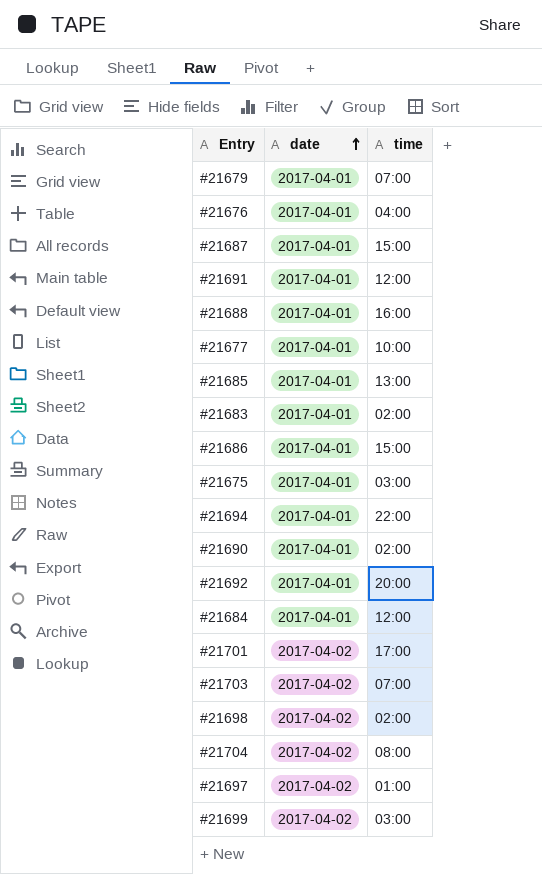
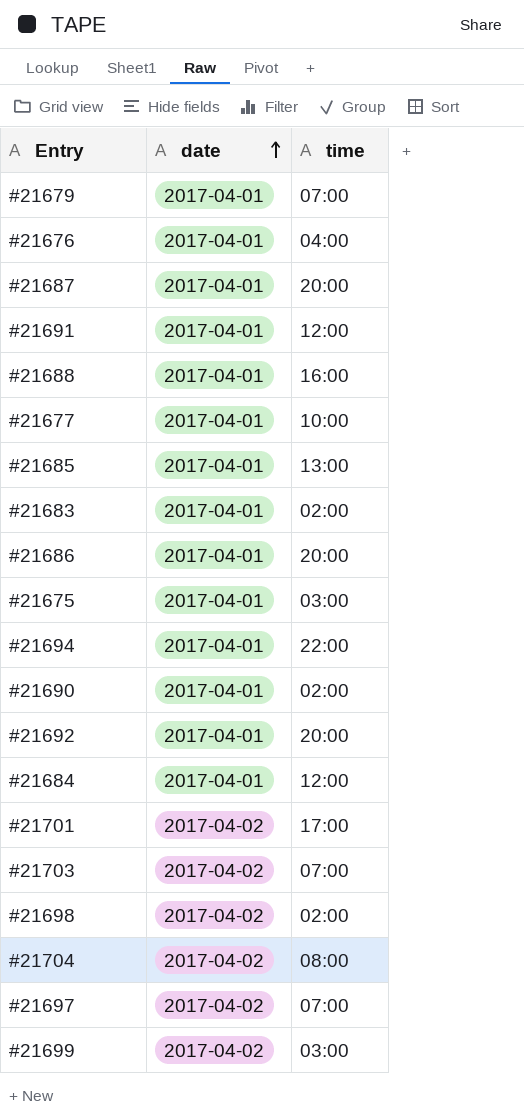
#21687 | time: 15:00 -> 20:00
#21686 | time: 15:00 -> 20:00
#21697 | time: 01:00 -> 07:00

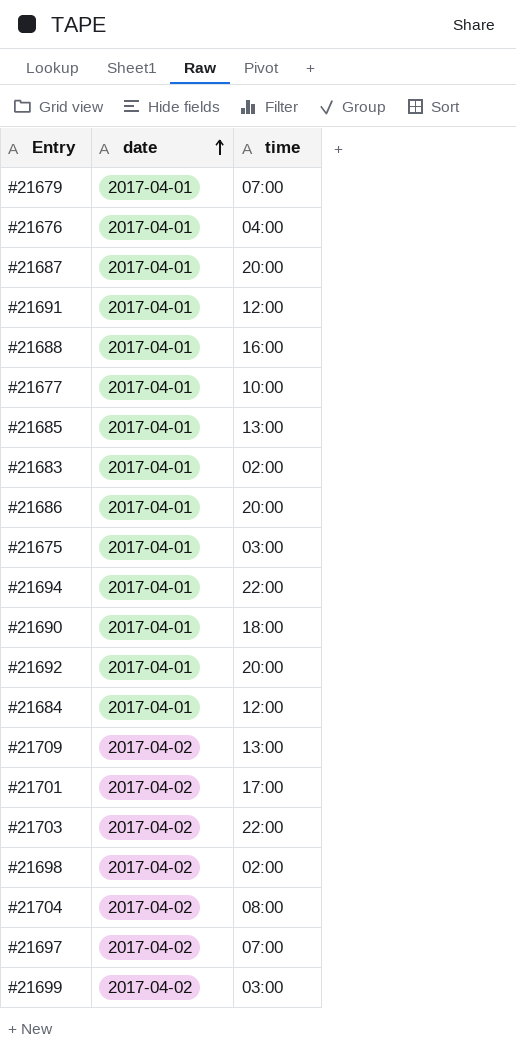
#21690 | time: 02:00 -> 18:00
row #21709: none -> 2017-04-02 | 13:00
#21703 | time: 07:00 -> 22:00

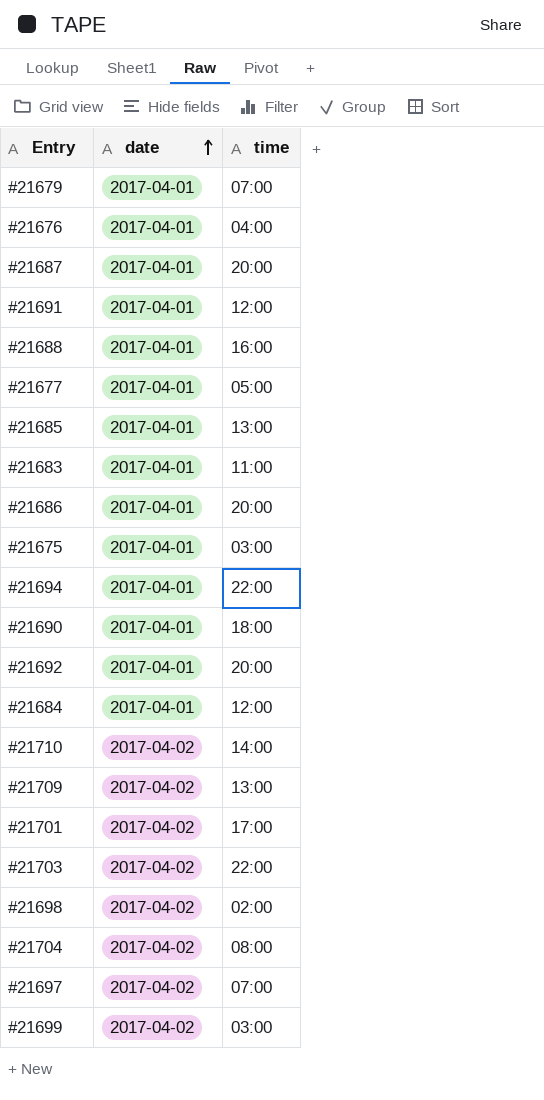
#21677 | time: 10:00 -> 05:00
#21683 | time: 02:00 -> 11:00
row #21710: none -> 2017-04-02 | 14:00

